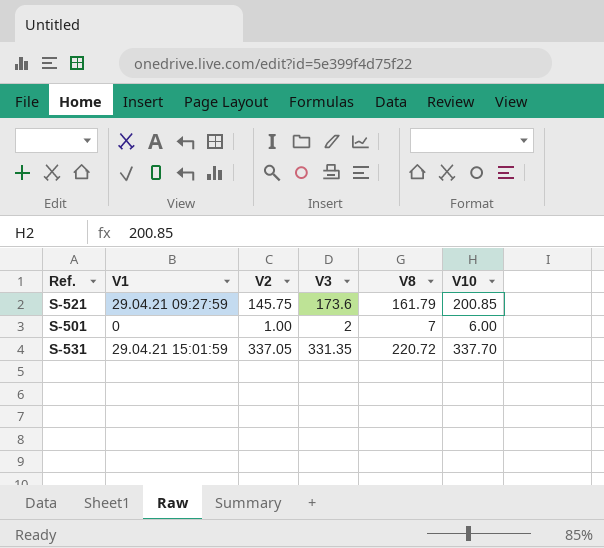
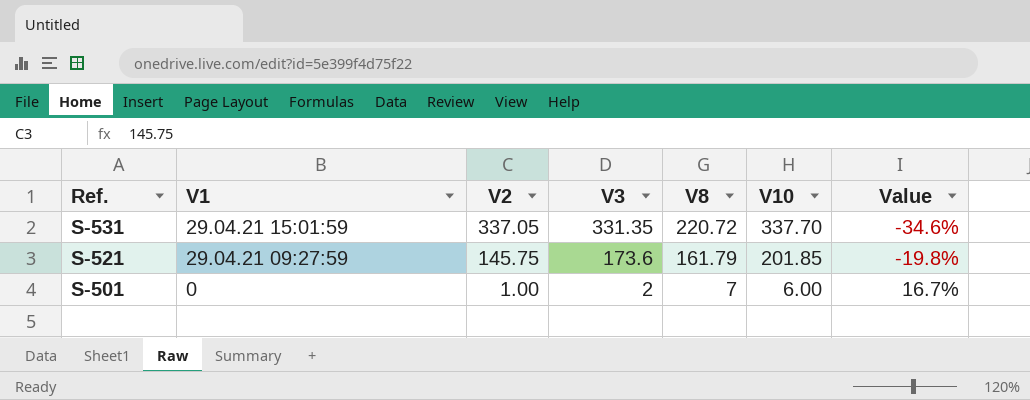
row order: none -> Ref. descending
column Value | formula: none -> ([V8] - [V10]) / [V10]
S-521 | V10: 200.85 -> 201.85

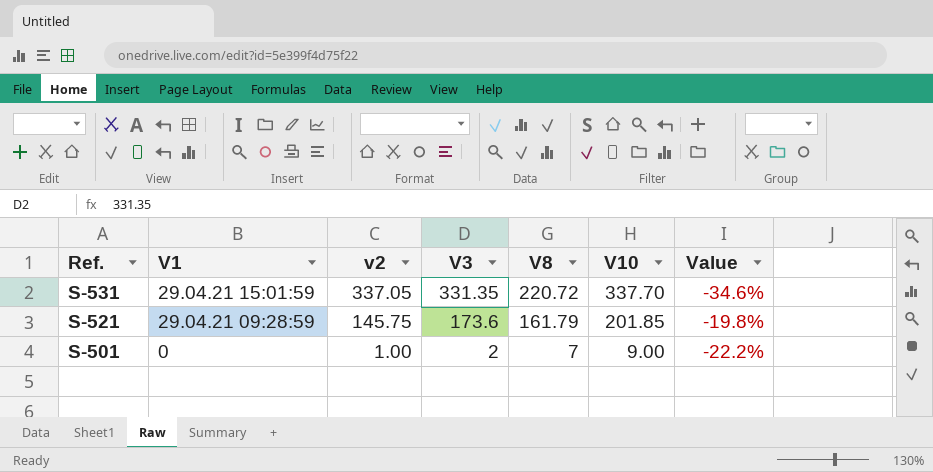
column name: V2 -> v2
S-521 | V1: 29.04.21 09:27:59 -> 29.04.21 09:28:59
S-501 | V10: 6.00 -> 9.00
S-501 | Value: 16.7% -> -22.2%

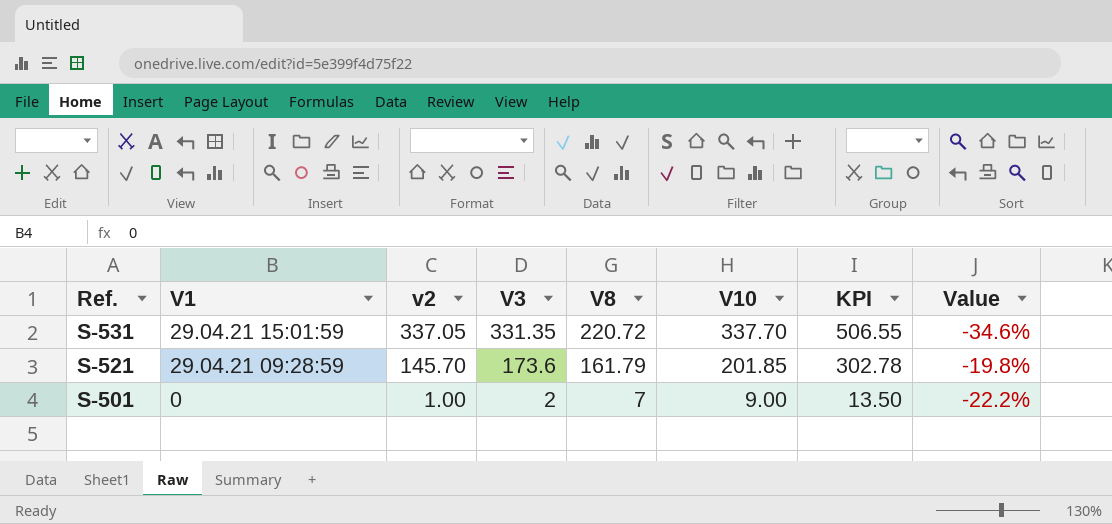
column KPI | formula: none -> [V10] * 1.5
S-521 | v2: 145.75 -> 145.70

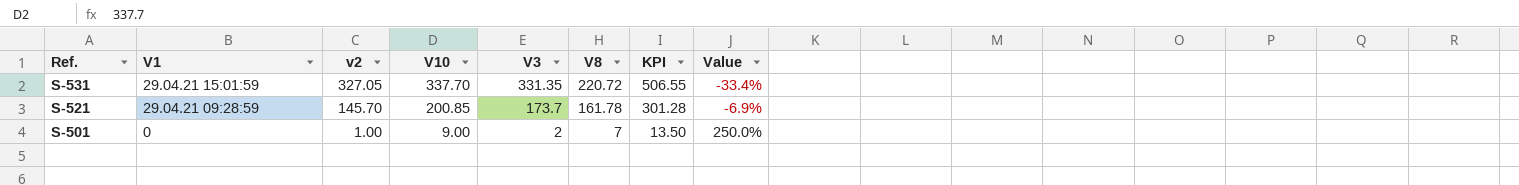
column V10 | position: 6 -> 4
column Value | formula: ([V8] - [V10]) / [V10] -> ([V8] - [V3]) / [V3]
S-531 | v2: 337.05 -> 327.05
S-521 | V10: 201.85 -> 200.85
S-521 | V3: 173.6 -> 173.7
S-521 | V8: 161.79 -> 161.78
S-521 | KPI: 302.78 -> 301.28

